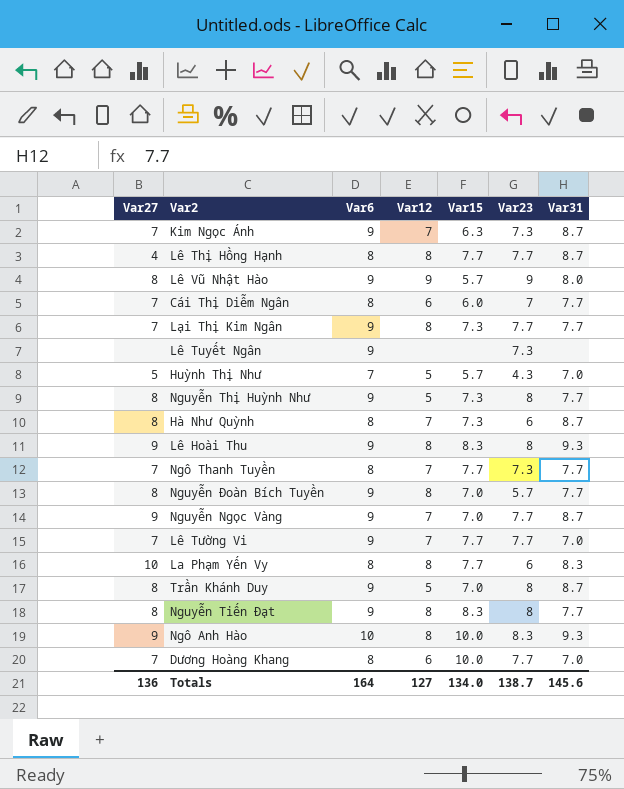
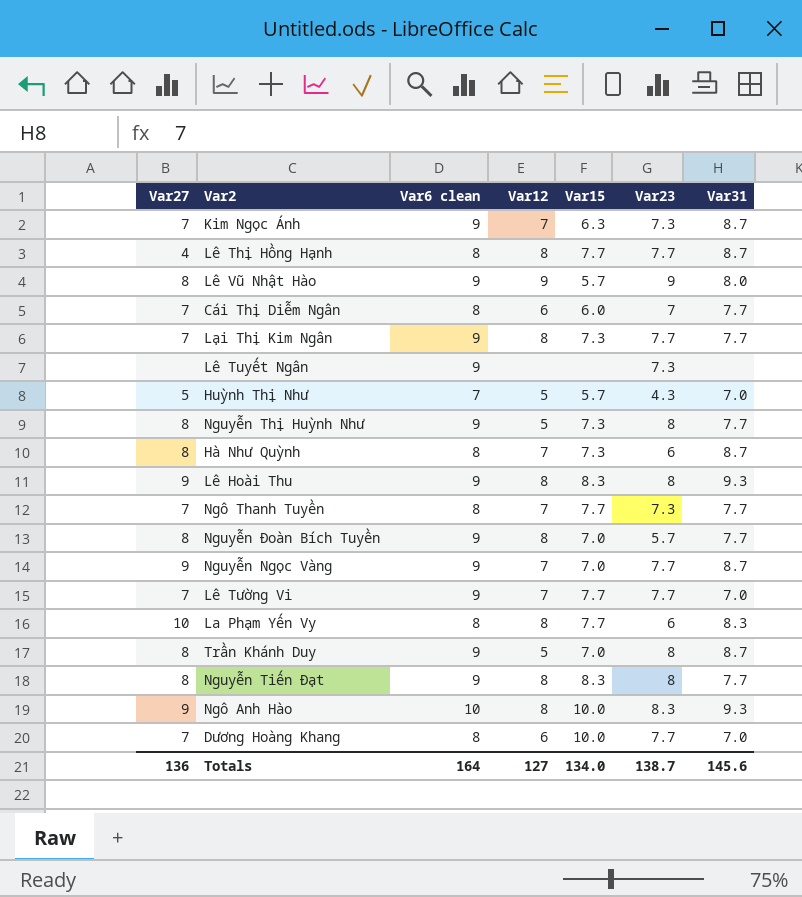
column name: Var6 -> Var6 clean

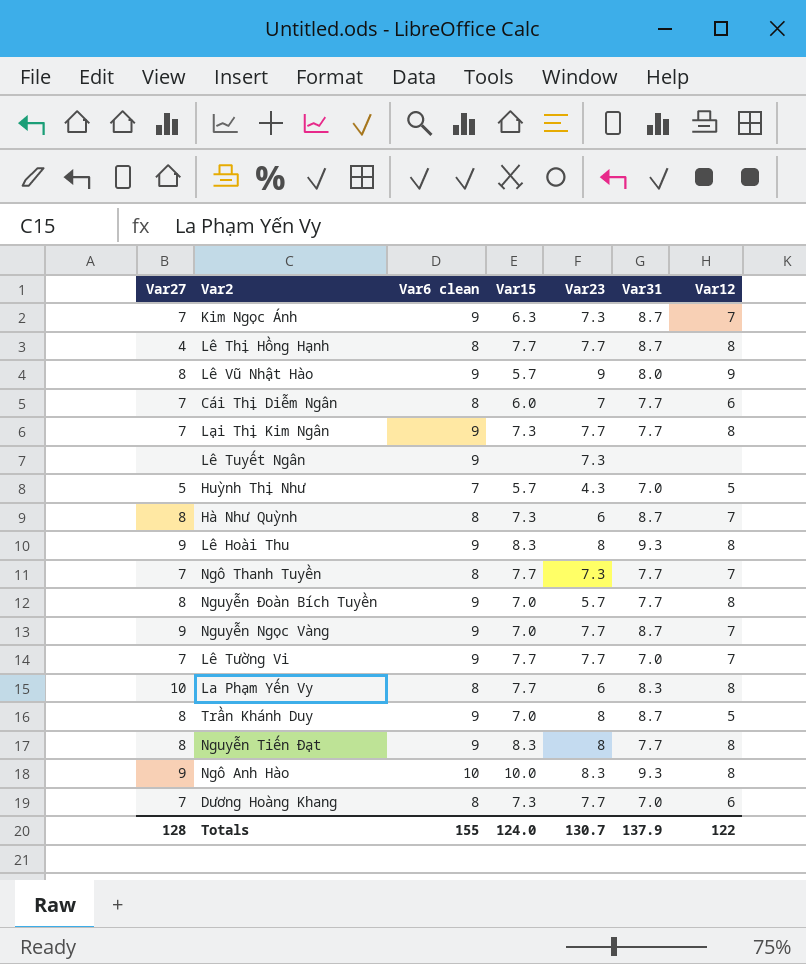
column Var12 | position: 4 -> 7
row Nguyễn Thị Huỳnh Như: 8 | 9 | 5 | 7.3 | 8 | 7.7 -> none
Dương Hoàng Khang | Var15: 10.0 -> 7.3
Totals | Var27: 136 -> 128
Totals | Var6 clean: 164 -> 155
Totals | Var15: 134.0 -> 124.0
Totals | Var23: 138.7 -> 130.7
Totals | Var31: 145.6 -> 137.9
Totals | Var12: 127 -> 122

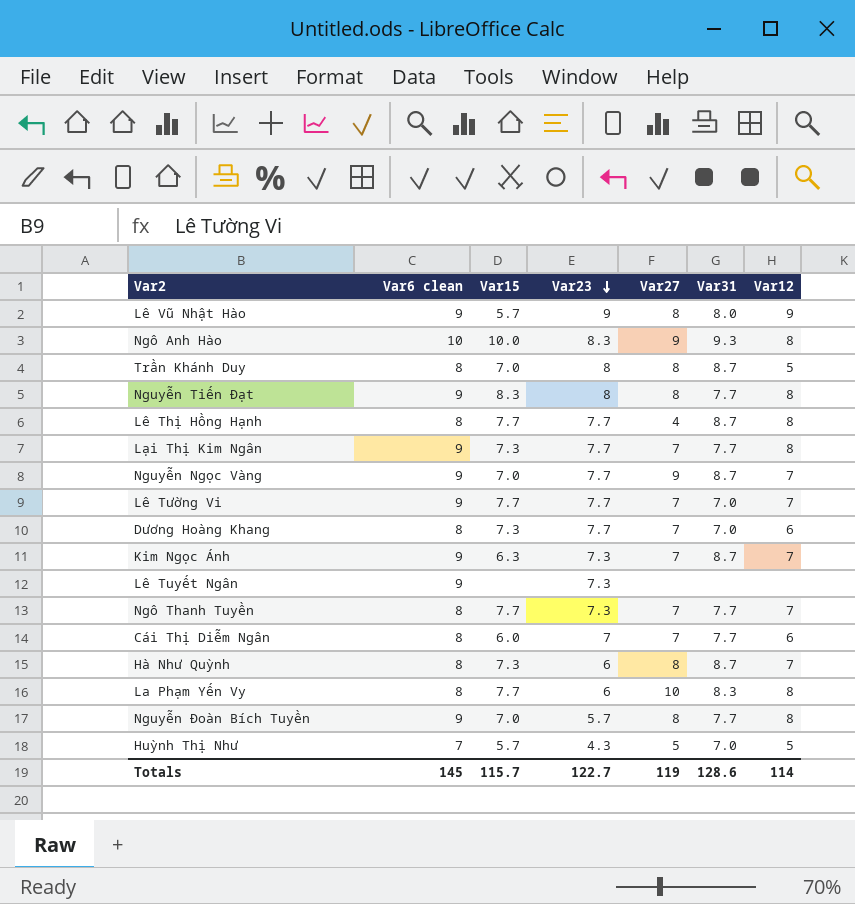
row order: none -> Var23 descending
column Var27 | position: 1 -> 5
row Lê Hoài Thu: 9 | 9 | 8.3 | 8 | 9.3 | 8 -> none
Trần Khánh Duy | Var6 clean: 9 -> 8
Totals | Var6 clean: 155 -> 145
Totals | Var15: 124.0 -> 115.7
Totals | Var23: 130.7 -> 122.7
Totals | Var27: 128 -> 119
Totals | Var31: 137.9 -> 128.6
Totals | Var12: 122 -> 114

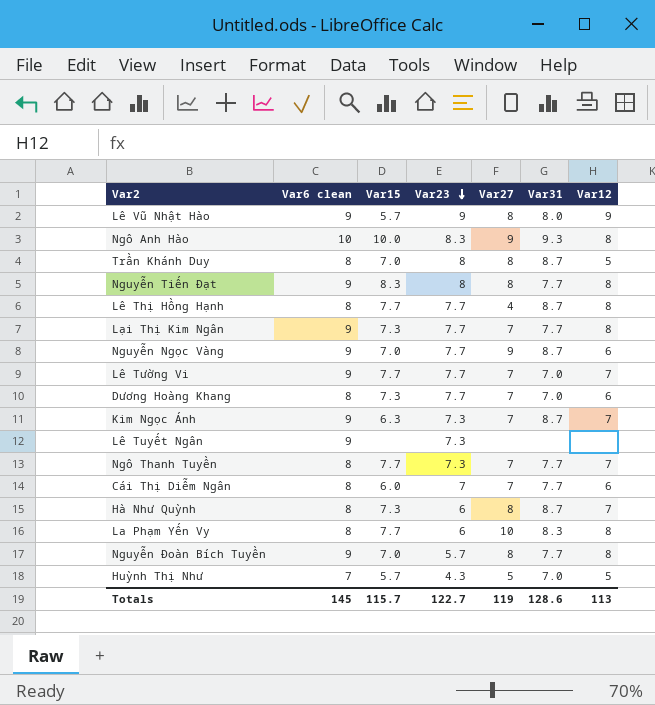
Nguyễn Ngọc Vàng | Var12: 7 -> 6
Totals | Var12: 114 -> 113

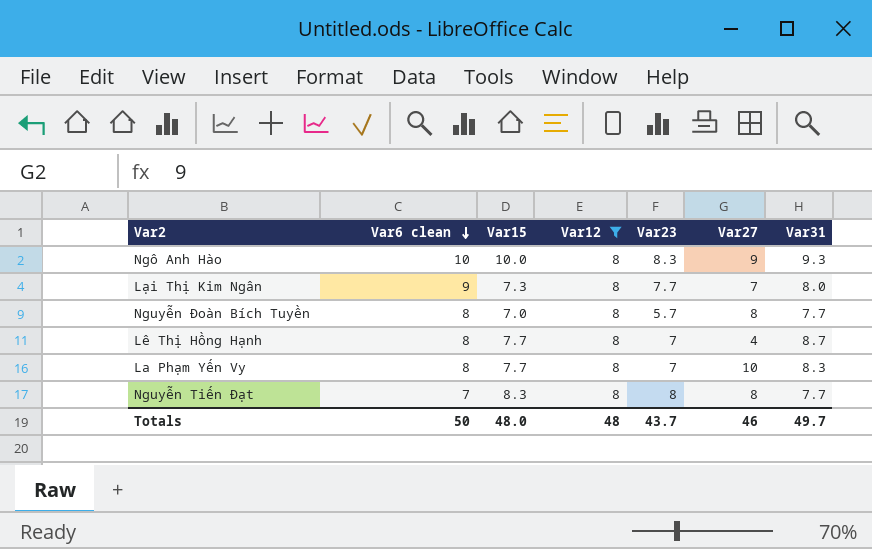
filter: none -> Var12 = 8
row order: Var23 descending -> Var6 clean descending
column Var12 | position: 7 -> 4
Lại Thị Kim Ngân | Var31: 7.7 -> 8.0
Nguyễn Đoàn Bích Tuyền | Var6 clean: 9 -> 8
Lê Thị Hồng Hạnh | Var23: 7.7 -> 7
La Phạm Yến Vy | Var23: 6 -> 7
Nguyễn Tiến Đạt | Var6 clean: 9 -> 7
Totals | Var6 clean: 145 -> 50
Totals | Var15: 115.7 -> 48.0
Totals | Var12: 113 -> 48
Totals | Var23: 122.7 -> 43.7
Totals | Var27: 119 -> 46
Totals | Var31: 128.6 -> 49.7

